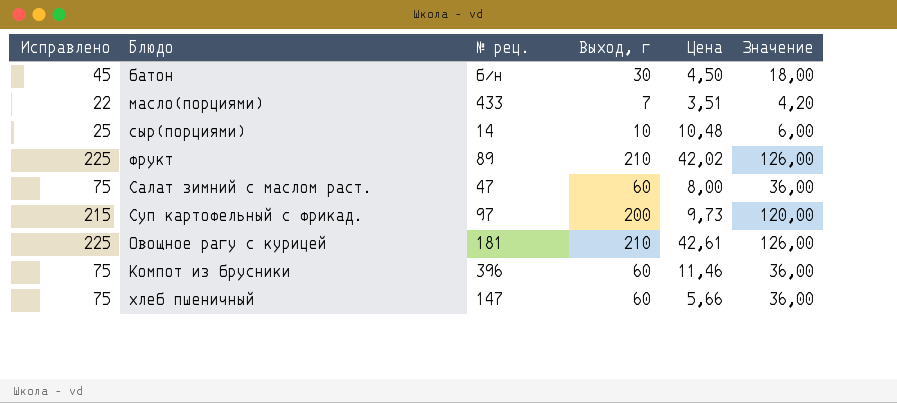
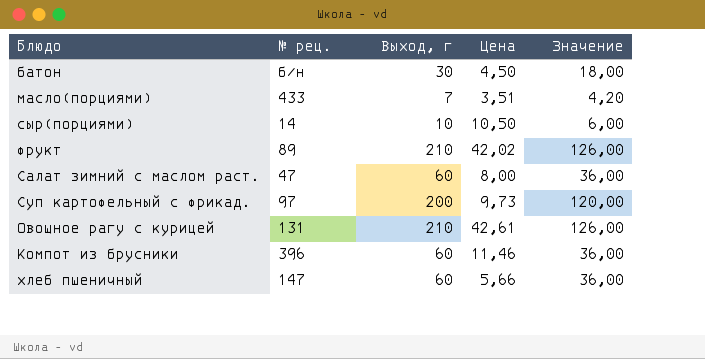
column Исправлено | formula: [Выход, г] + 15 -> none
сыр(порциями) | Цена: 10,48 -> 10,50
Овощное рагу с курицей | № рец.: 181 -> 131

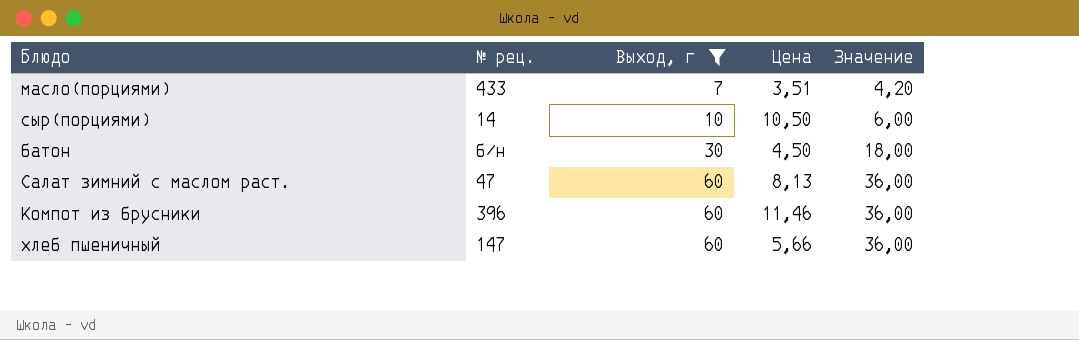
filter: none -> Выход, г <= 60
row order: none -> Выход, г ascending
Салат зимний с маслом раст. | Цена: 8,00 -> 8,13

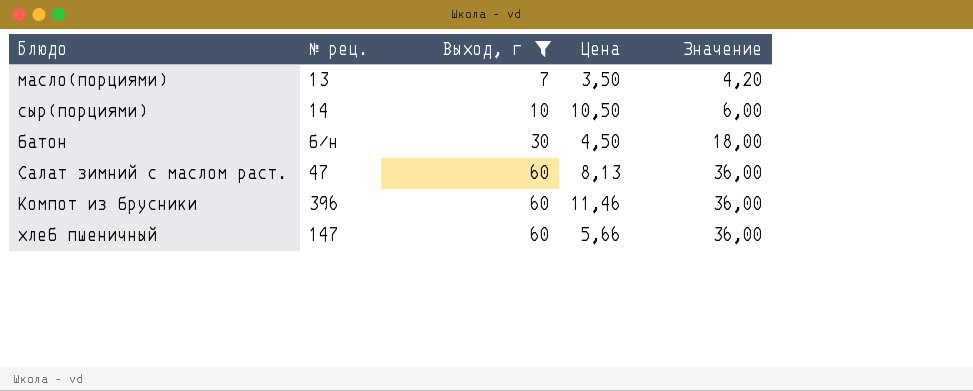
масло(порциями) | № рец.: 433 -> 13
масло(порциями) | Цена: 3,51 -> 3,50

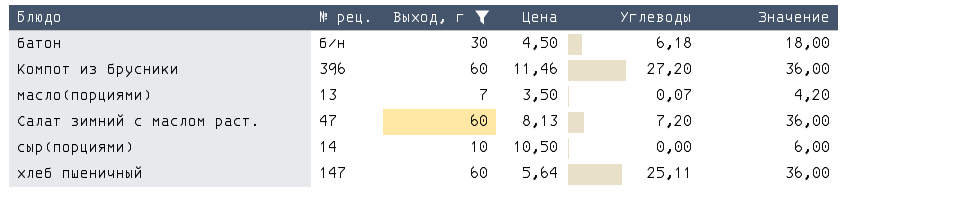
row order: Выход, г ascending -> Блюдо ascending
column Углеводы | position: none -> 5
хлеб пшеничный | Цена: 5,66 -> 5,64

